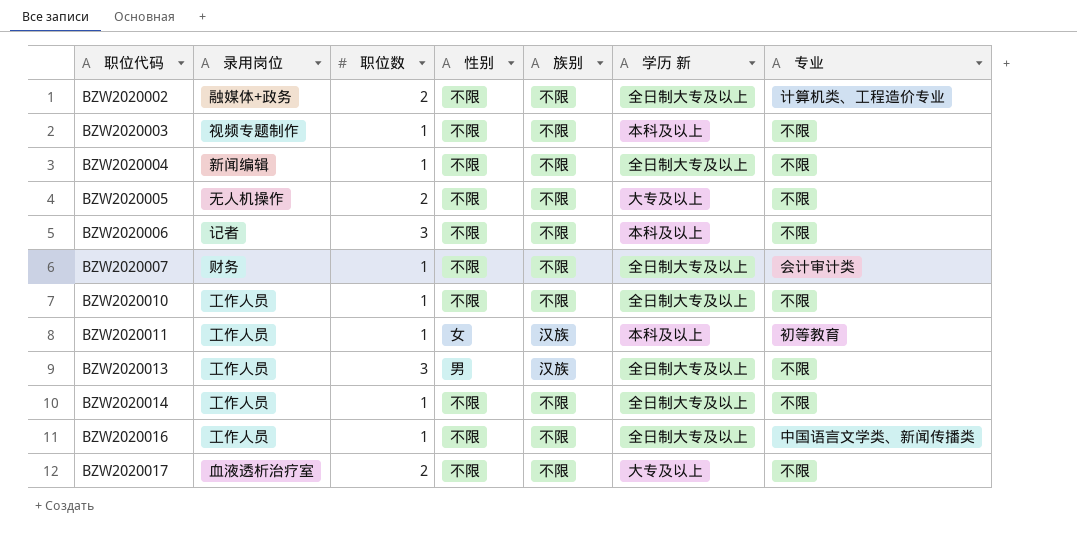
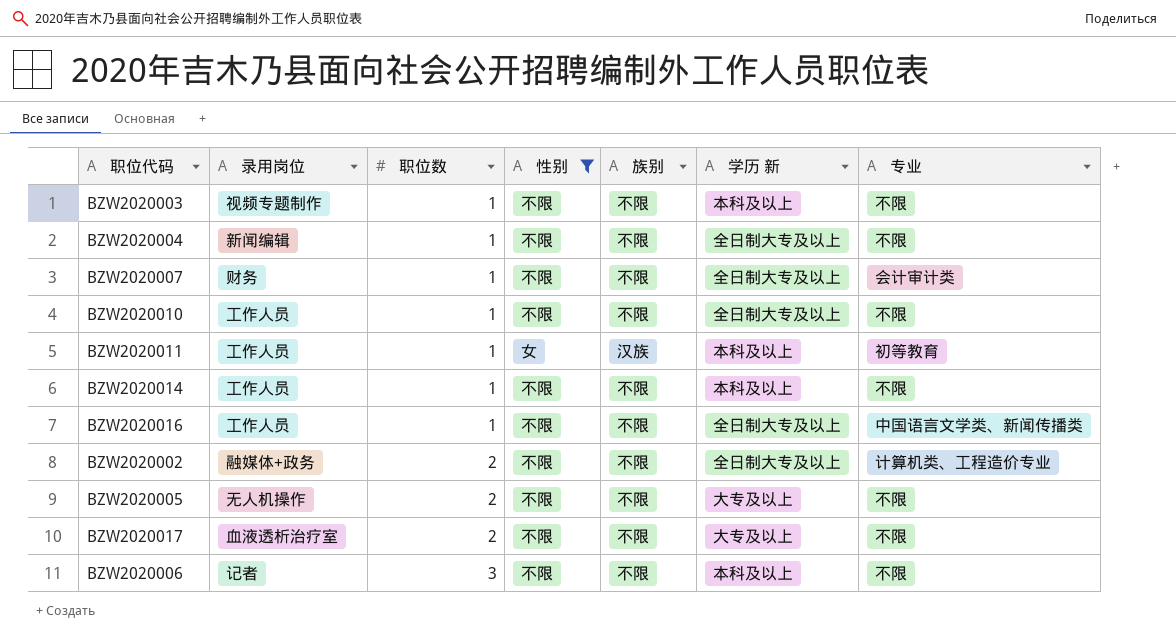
filter: none -> 性别 != 男
row order: 职位代码 ascending -> 职位数 ascending
BZW2020014 | 学历 新: 全日制大专及以上 -> 本科及以上

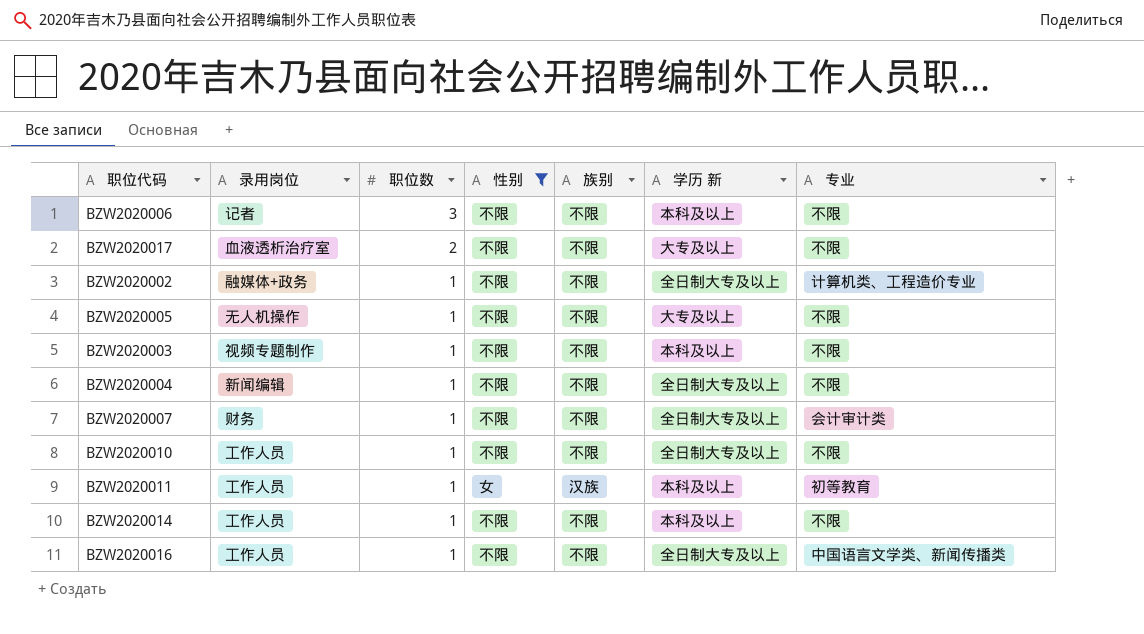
row order: 职位数 ascending -> 职位数 descending
BZW2020002 | 职位数: 2 -> 1
BZW2020005 | 职位数: 2 -> 1

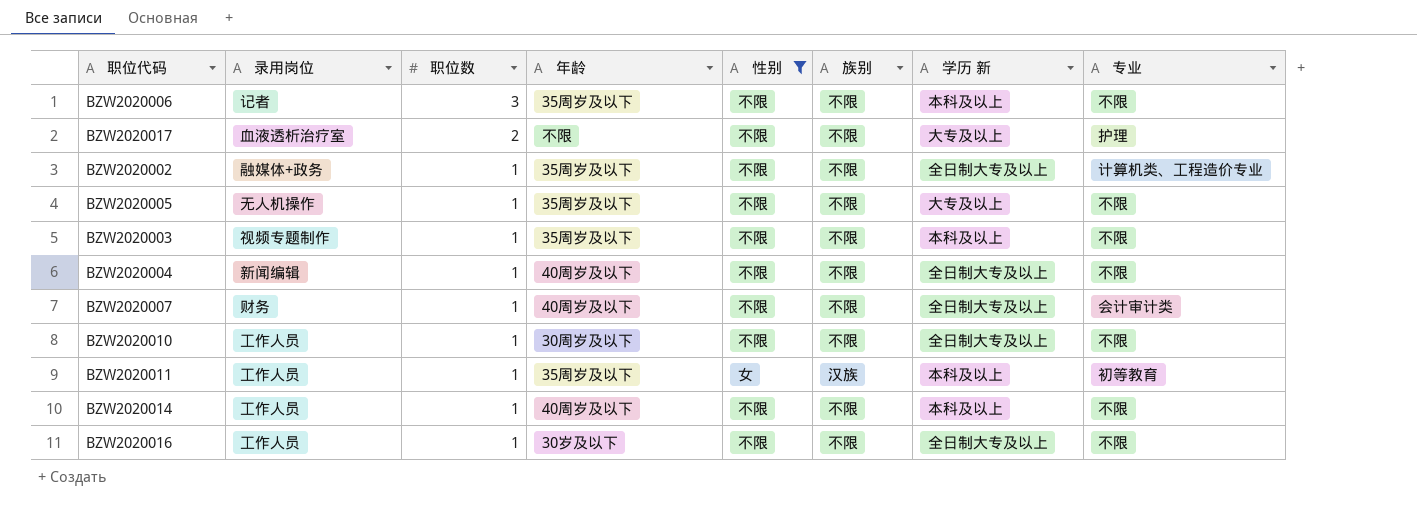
column 年龄 | position: none -> 4
BZW2020017 | 专业: 不限 -> 护理
BZW2020016 | 专业: 中国语言文学类、新闻传播类 -> 不限

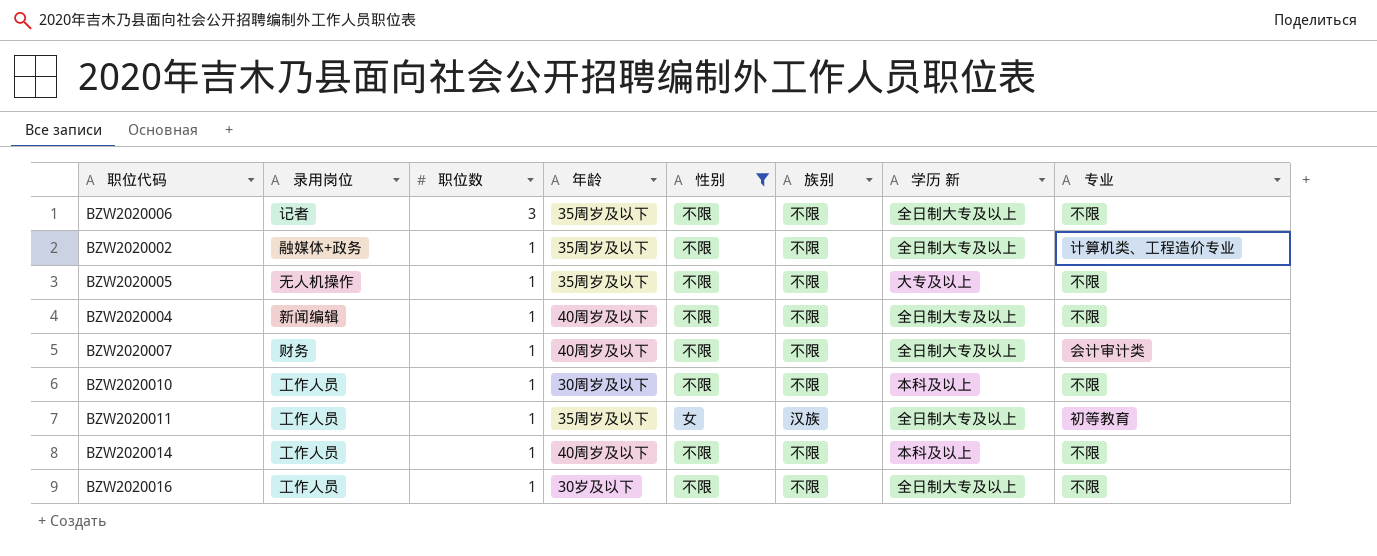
row BZW2020017: 血液透析治疗室 | 2 | 不限 | 不限 | 不限 | 大专及以上 | 护理 -> none
row BZW2020003: 视频专题制作 | 1 | 35周岁及以下 | 不限 | 不限 | 本科及以上 | 不限 -> none
BZW2020006 | 学历 新: 本科及以上 -> 全日制大专及以上
BZW2020010 | 学历 新: 全日制大专及以上 -> 本科及以上
BZW2020011 | 学历 新: 本科及以上 -> 全日制大专及以上

